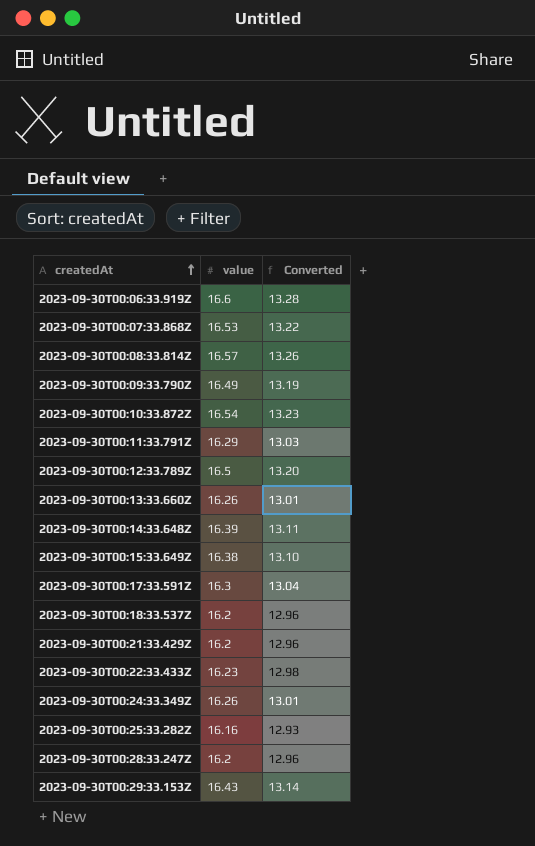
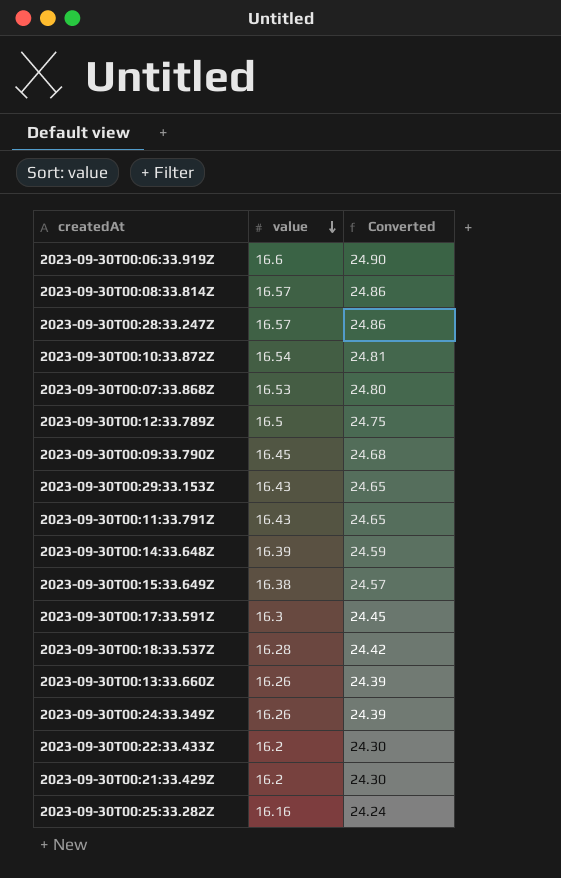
row order: createdAt ascending -> value descending
column Converted | formula: [value] * 0.8 -> [value] * 1.5
2023-09-30T00:28:33.247Z | value: 16.2 -> 16.57
2023-09-30T00:09:33.790Z | value: 16.49 -> 16.45
2023-09-30T00:11:33.791Z | value: 16.29 -> 16.43
2023-09-30T00:18:33.537Z | value: 16.2 -> 16.28
2023-09-30T00:22:33.433Z | value: 16.23 -> 16.2

